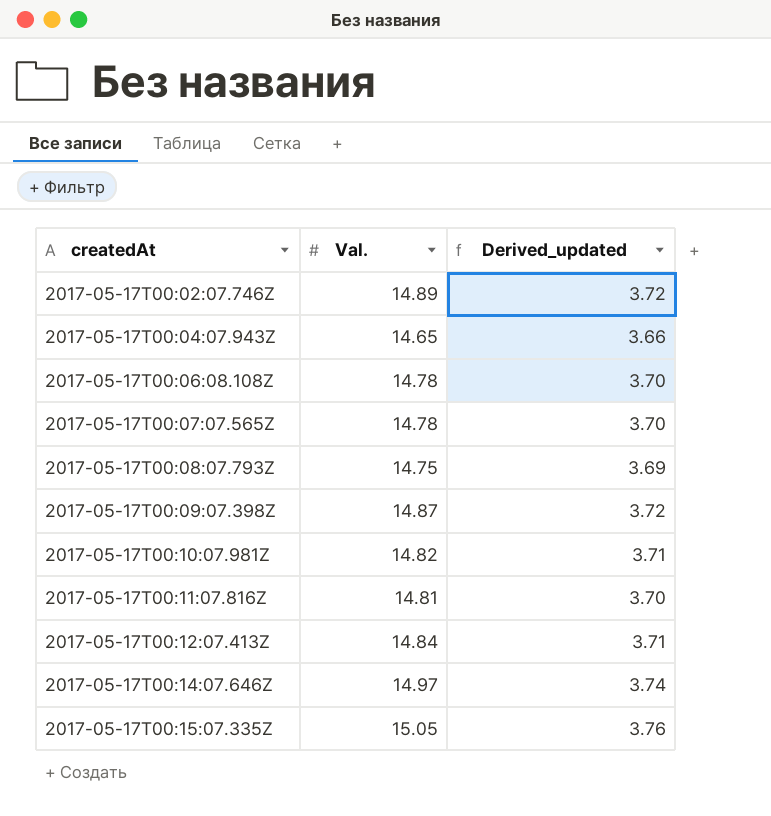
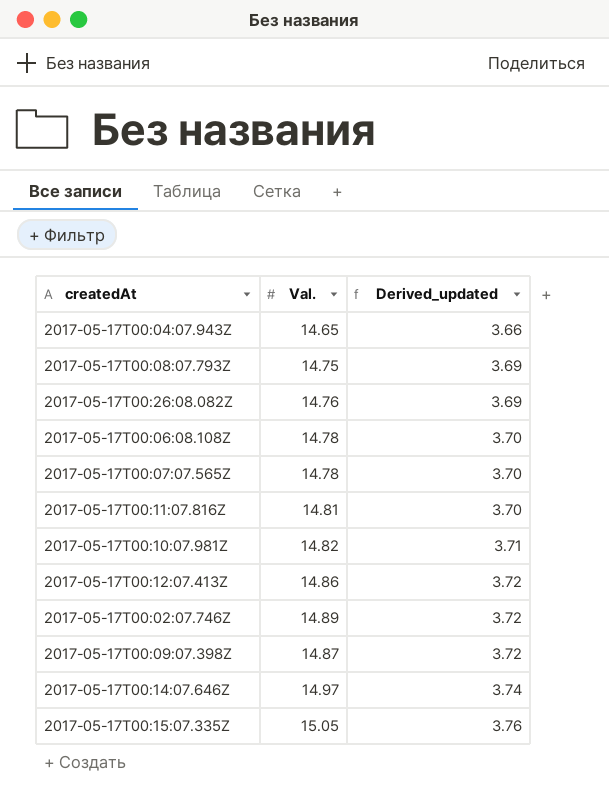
row order: createdAt ascending -> Derived_updated ascending
row 2017-05-17T00:26:08.082Z: none -> 14.76 | 3.69
2017-05-17T00:12:07.413Z | Val.: 14.84 -> 14.86
2017-05-17T00:12:07.413Z | Derived_updated: 3.71 -> 3.72

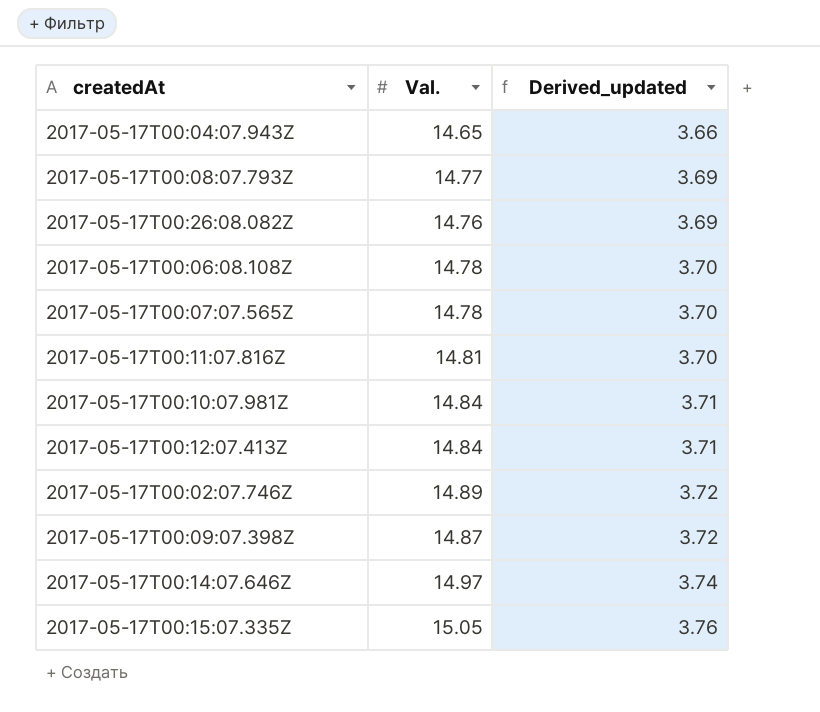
2017-05-17T00:08:07.793Z | Val.: 14.75 -> 14.77
2017-05-17T00:10:07.981Z | Val.: 14.82 -> 14.84
2017-05-17T00:12:07.413Z | Val.: 14.86 -> 14.84
2017-05-17T00:12:07.413Z | Derived_updated: 3.72 -> 3.71

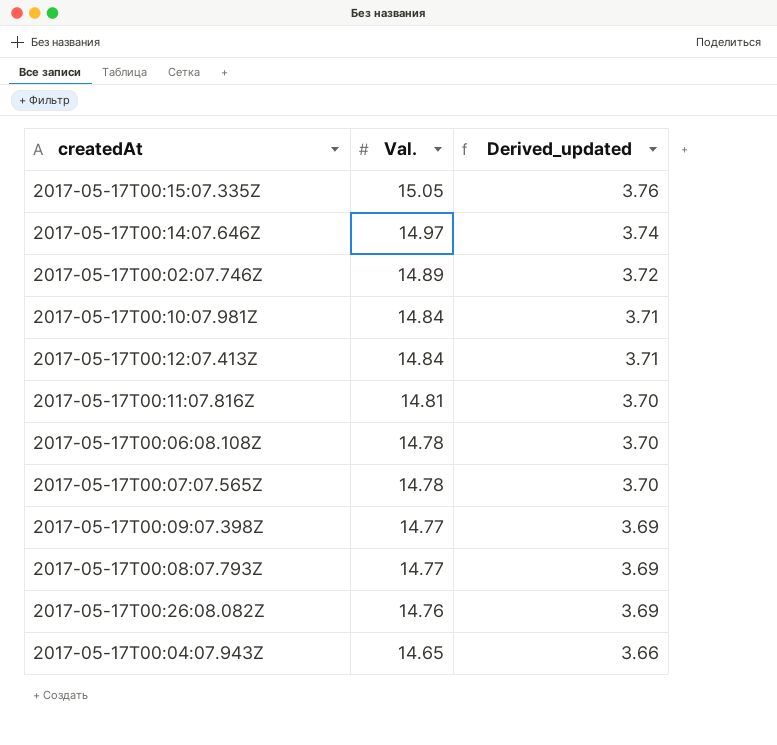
row order: Derived_updated ascending -> Val. descending
2017-05-17T00:09:07.398Z | Val.: 14.87 -> 14.77
2017-05-17T00:09:07.398Z | Derived_updated: 3.72 -> 3.69

